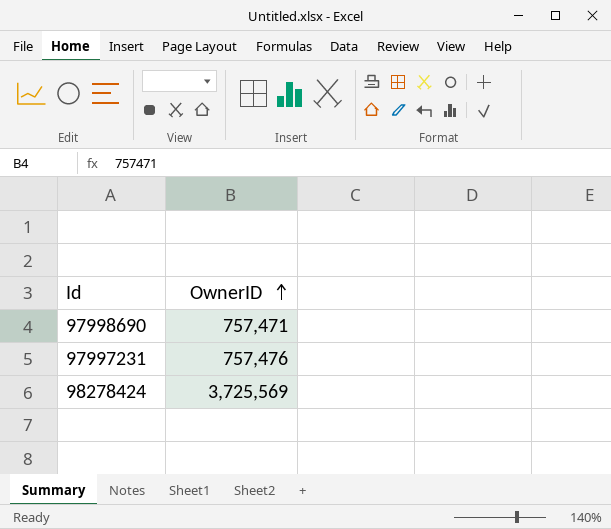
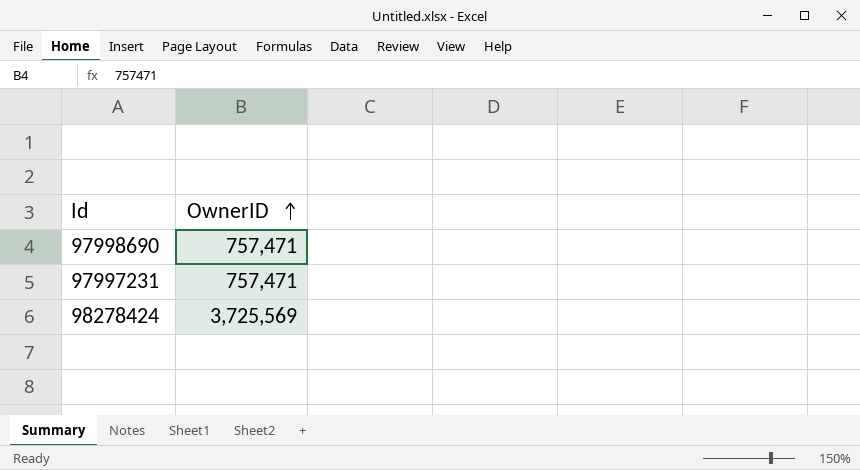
97997231 | OwnerID: 757,476 -> 757,471

